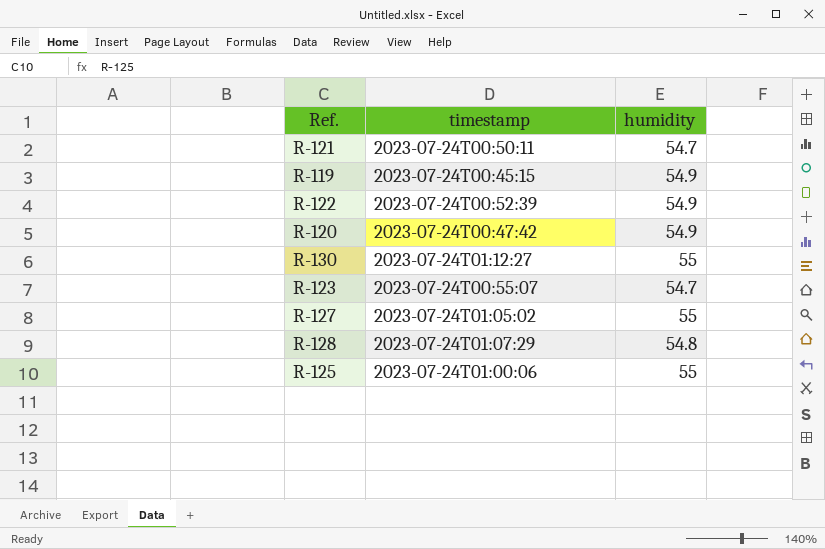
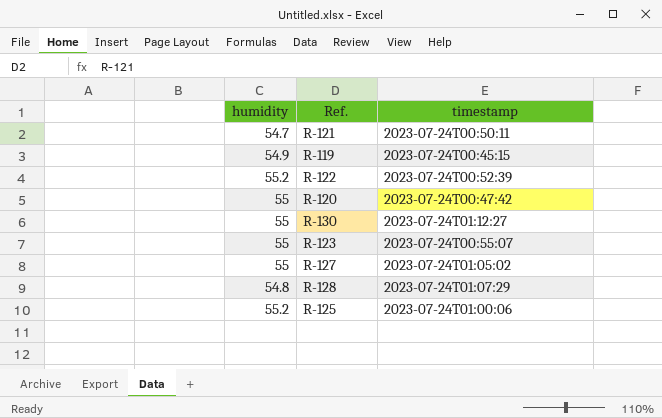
column humidity | position: 3 -> 1
R-122 | humidity: 54.9 -> 55.2
R-120 | humidity: 54.9 -> 55
R-123 | humidity: 54.7 -> 55
R-125 | humidity: 55 -> 55.2

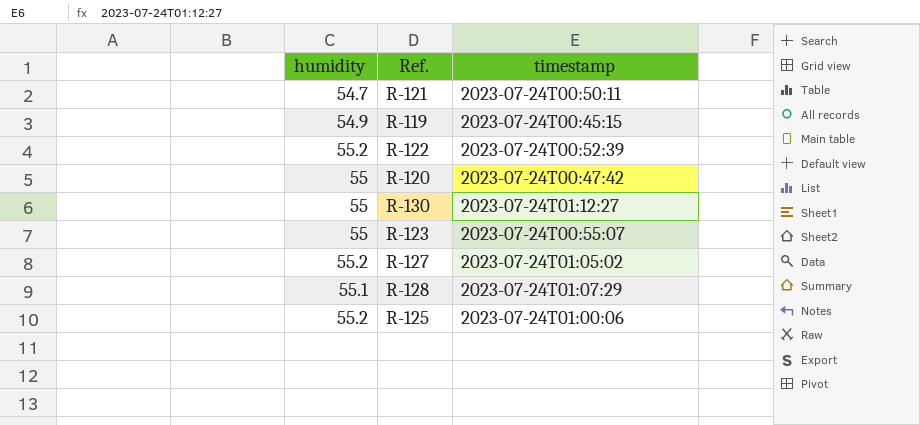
R-127 | humidity: 55 -> 55.2
R-128 | humidity: 54.8 -> 55.1

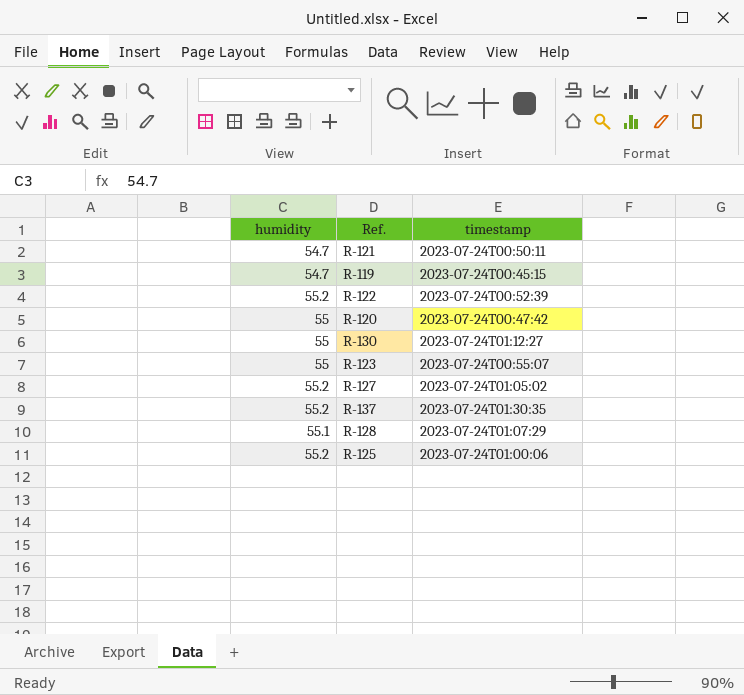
R-119 | humidity: 54.9 -> 54.7
row R-137: none -> 55.2 | 2023-07-24T01:30:35

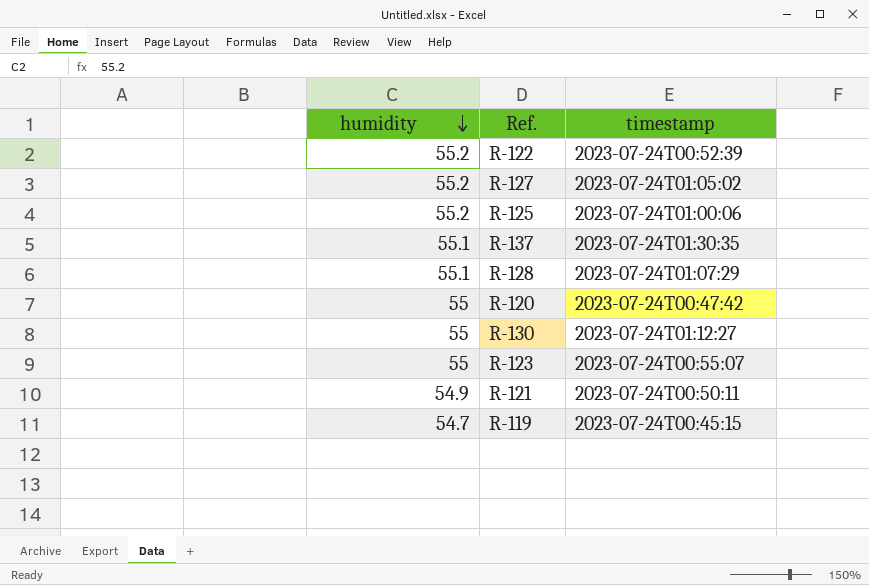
row order: none -> humidity descending
R-137 | humidity: 55.2 -> 55.1
R-121 | humidity: 54.7 -> 54.9

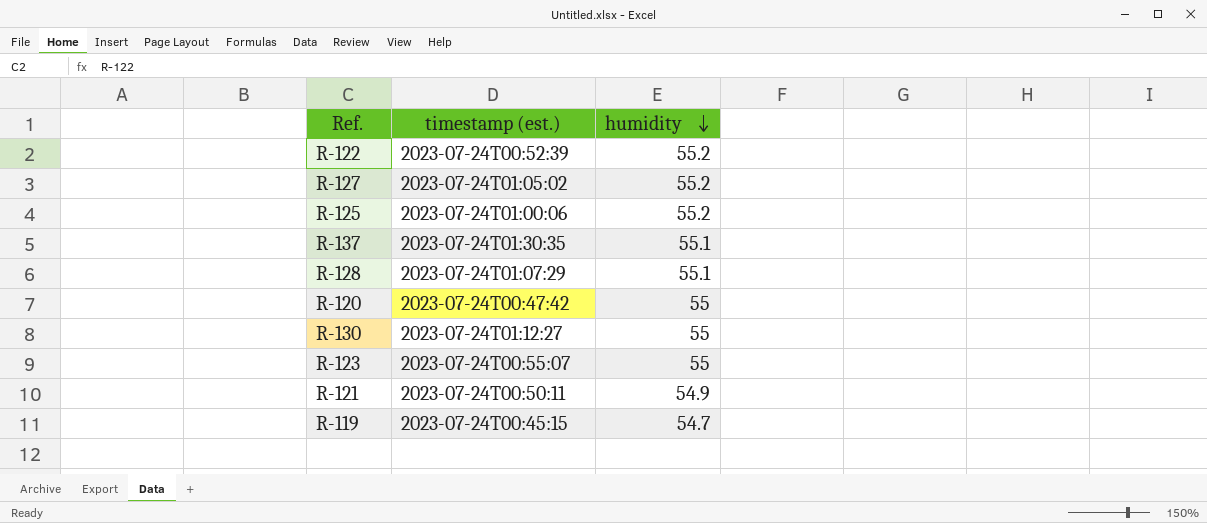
column name: timestamp -> timestamp (est.)
column humidity | position: 1 -> 3

